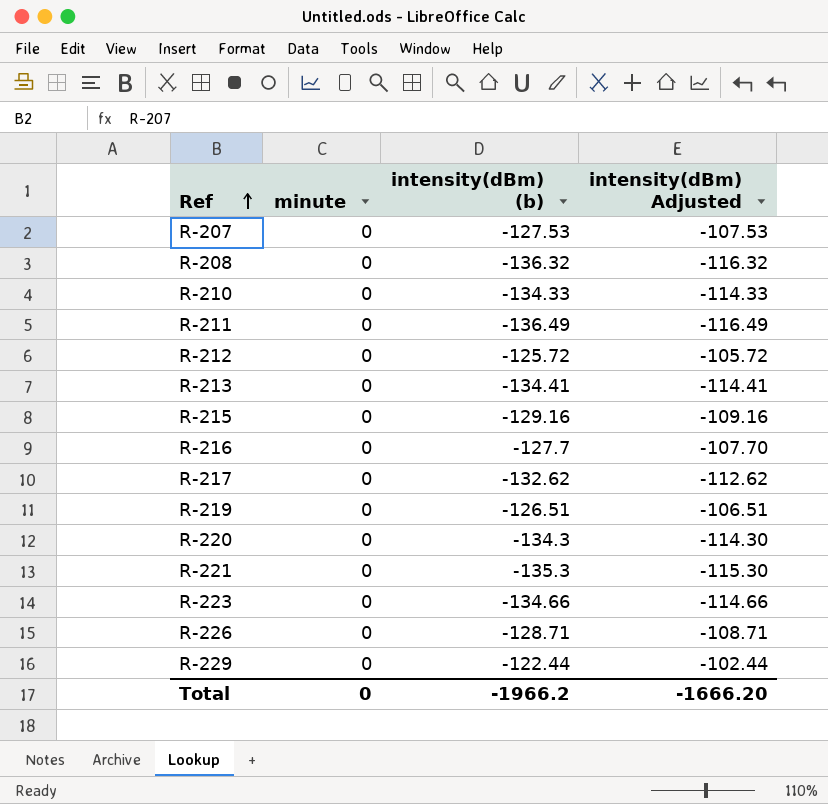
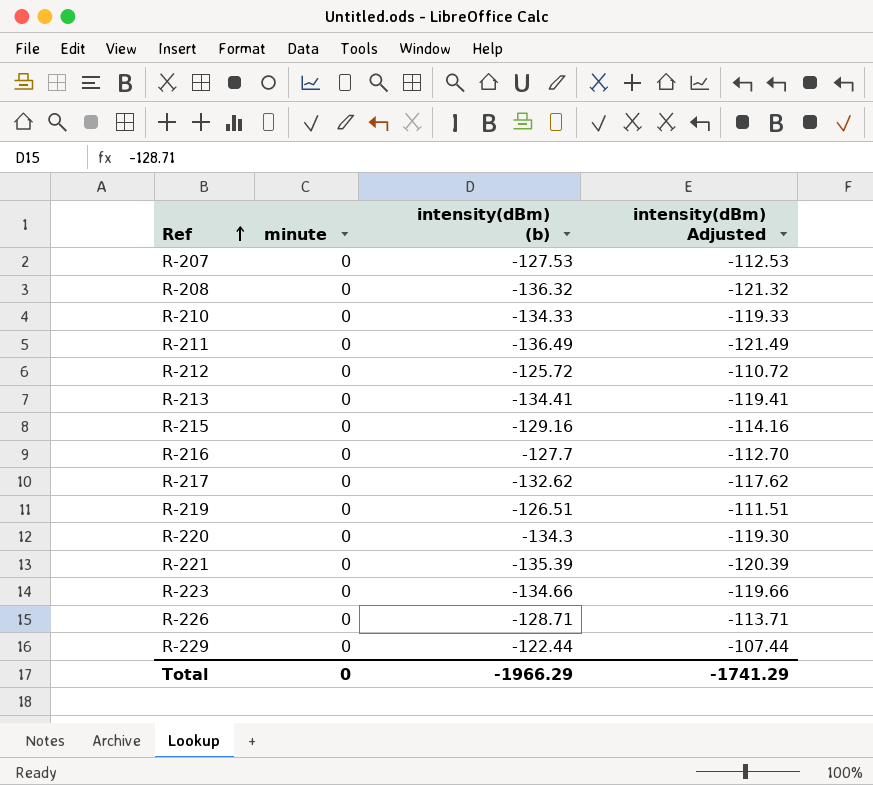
column intensity(dBm) Adjusted | formula: [intensity(dBm) (b)] + 20 -> [intensity(dBm) (b)] + 15
R-221 | intensity(dBm) (b): -135.3 -> -135.39
Total | intensity(dBm) (b): -1966.2 -> -1966.29
Total | intensity(dBm) Adjusted: -1666.20 -> -1741.29

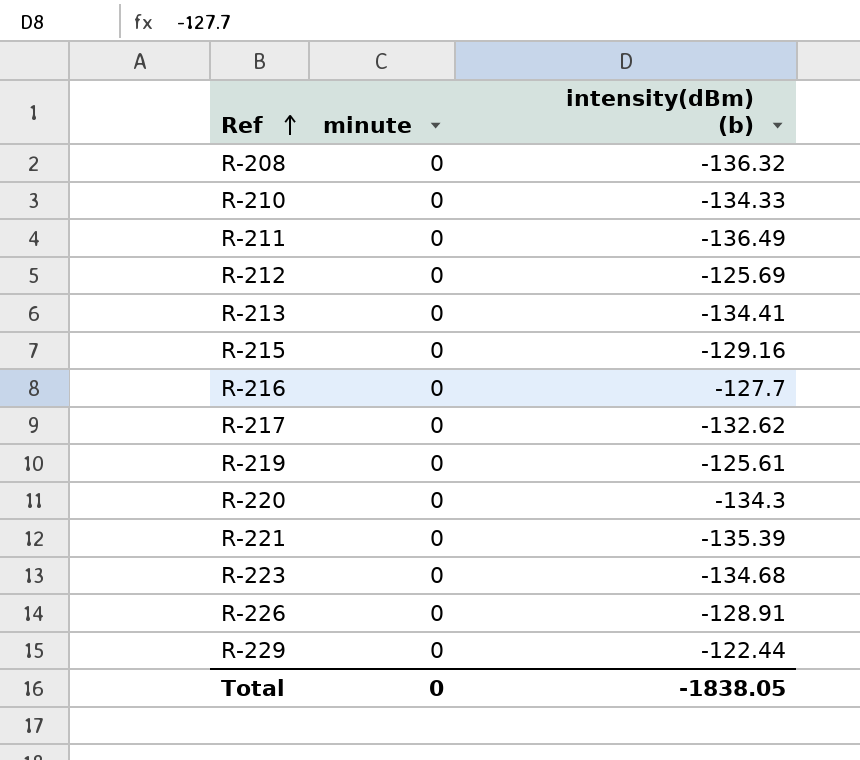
column intensity(dBm) Adjusted | formula: [intensity(dBm) (b)] + 15 -> none
row R-207: 0 | -127.53 | -112.53 -> none
R-212 | intensity(dBm) (b): -125.72 -> -125.69
R-219 | intensity(dBm) (b): -126.51 -> -125.61
R-223 | intensity(dBm) (b): -134.66 -> -134.68
R-226 | intensity(dBm) (b): -128.71 -> -128.91
Total | intensity(dBm) (b): -1966.29 -> -1838.05

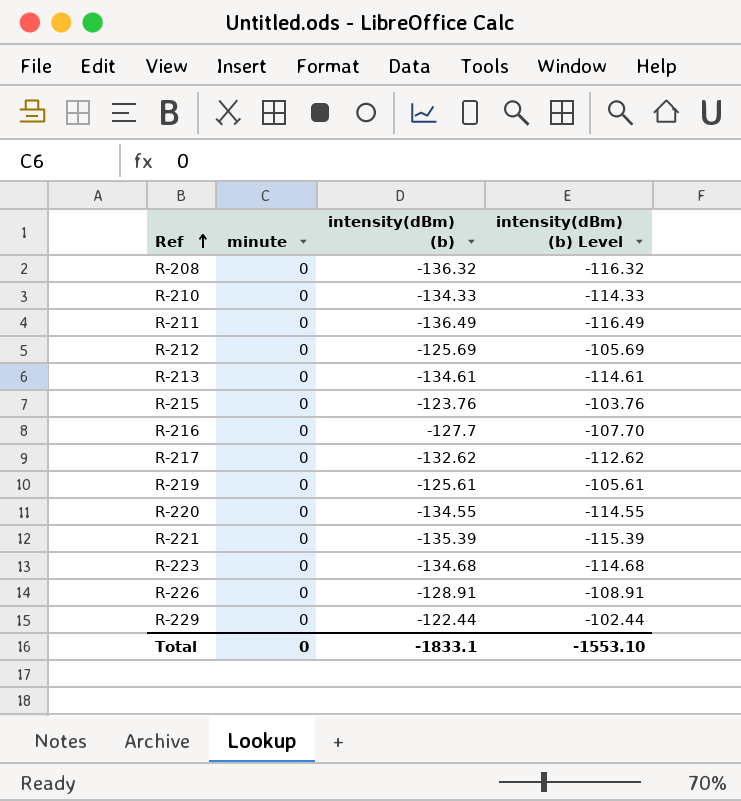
column intensity(dBm) (b) Level | formula: none -> [intensity(dBm) (b)] + 20
R-213 | intensity(dBm) (b): -134.41 -> -134.61
R-215 | intensity(dBm) (b): -129.16 -> -123.76
R-220 | intensity(dBm) (b): -134.3 -> -134.55
Total | intensity(dBm) (b): -1838.05 -> -1833.1

